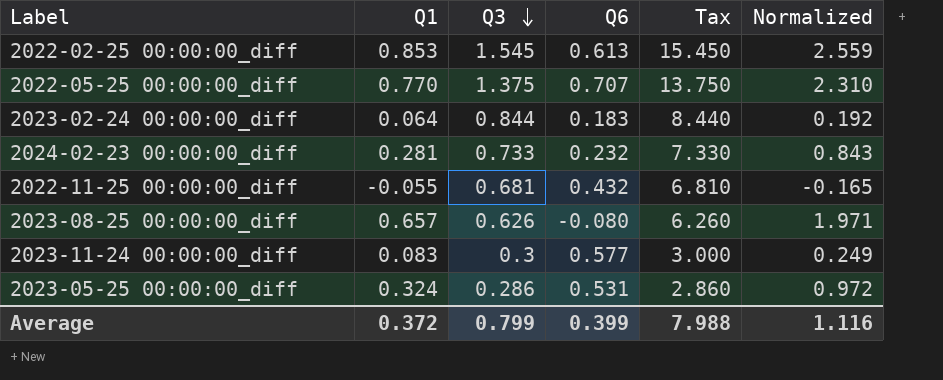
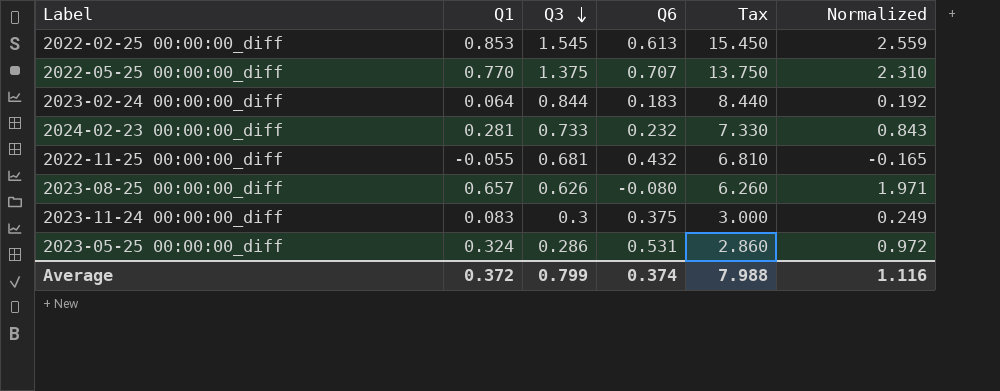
2023-11-24 00:00:00_diff | Q6: 0.577 -> 0.375
Average | Q6: 0.399 -> 0.374

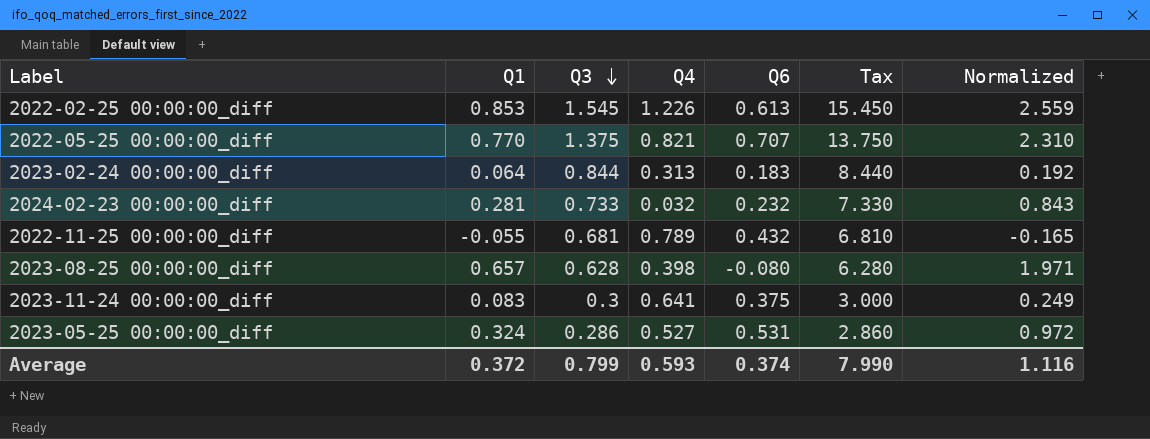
column Q4 | position: none -> 4
2023-08-25 00:00:00_diff | Q3: 0.626 -> 0.628
2023-08-25 00:00:00_diff | Tax: 6.260 -> 6.280
Average | Tax: 7.988 -> 7.990

